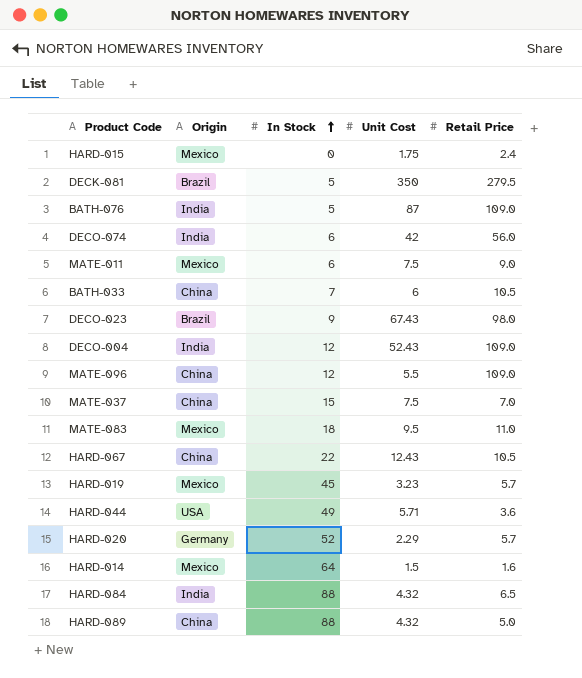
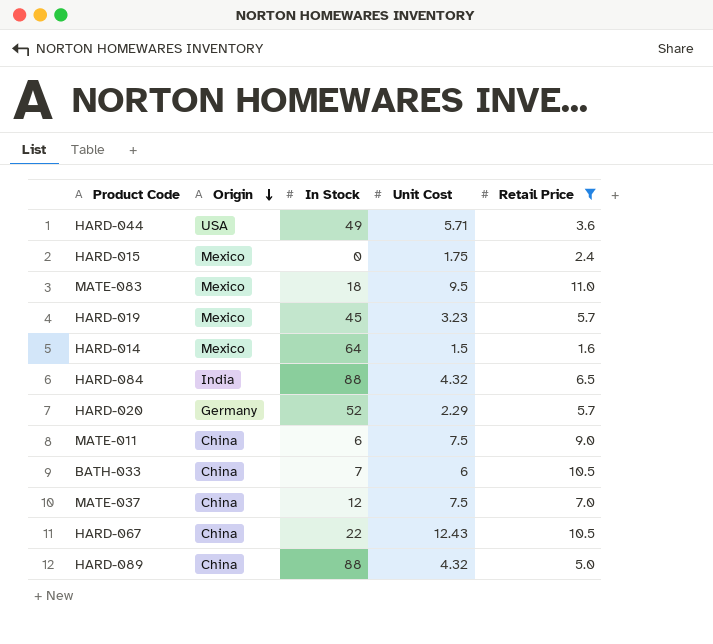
filter: none -> Retail Price <= 11.0
row order: In Stock ascending -> Origin descending
MATE-011 | Origin: Mexico -> China
MATE-037 | In Stock: 15 -> 12

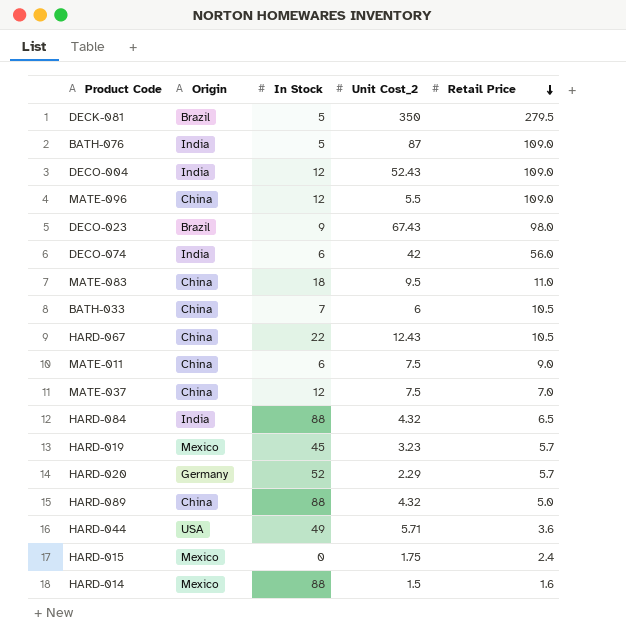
filter: Retail Price <= 11.0 -> none
row order: Origin descending -> Retail Price descending
column name: Unit Cost -> Unit Cost_2
MATE-083 | Origin: Mexico -> China
HARD-014 | In Stock: 64 -> 88

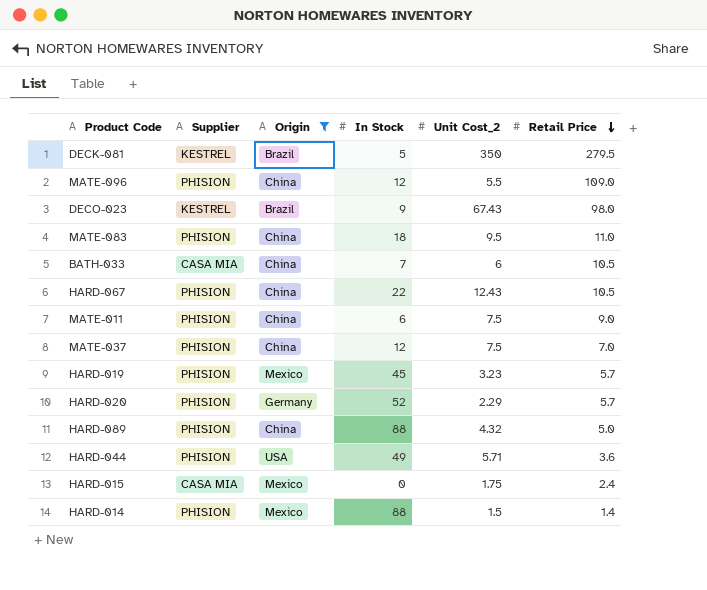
filter: none -> Origin != India
column Supplier | position: none -> 2
HARD-014 | Retail Price: 1.6 -> 1.4

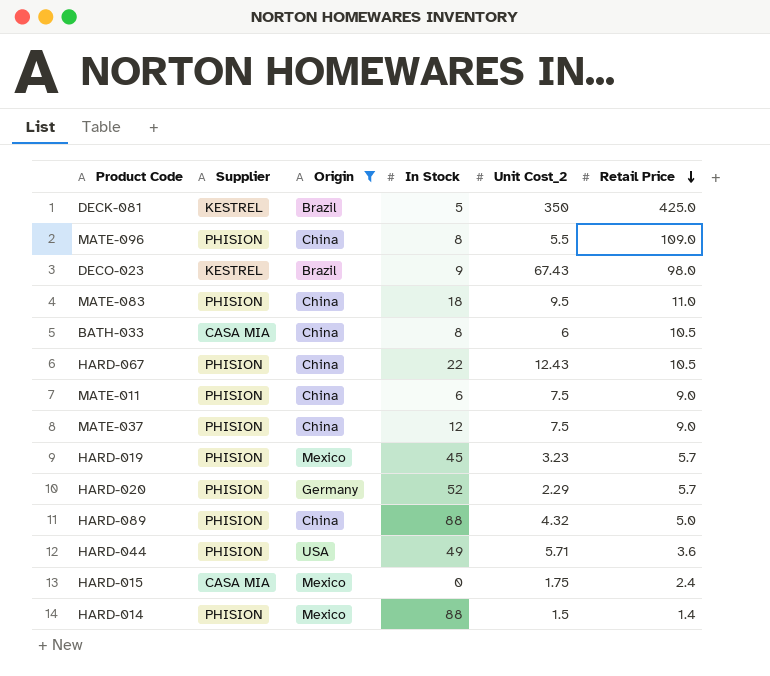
DECK-081 | Retail Price: 279.5 -> 425.0
MATE-096 | In Stock: 12 -> 8
BATH-033 | In Stock: 7 -> 8
MATE-037 | Retail Price: 7.0 -> 9.0

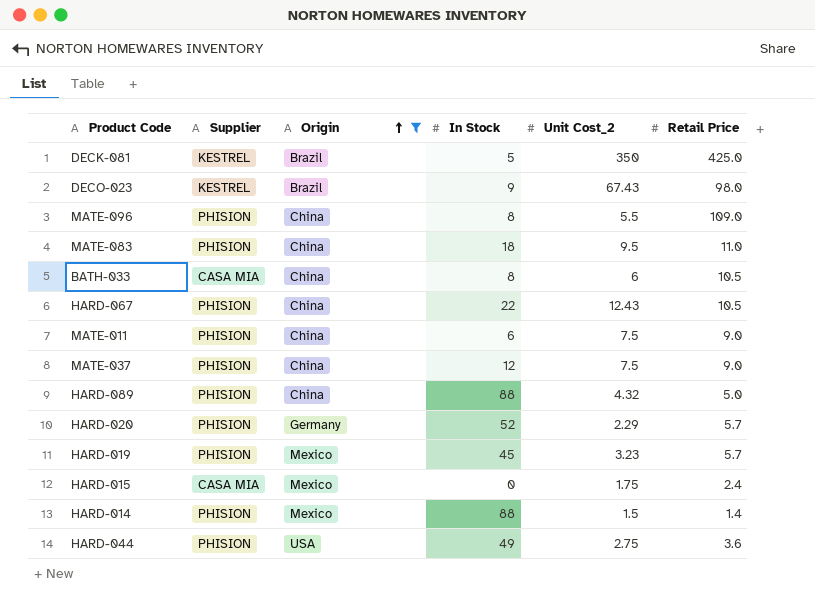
row order: Retail Price descending -> Origin ascending
HARD-044 | Unit Cost_2: 5.71 -> 2.75

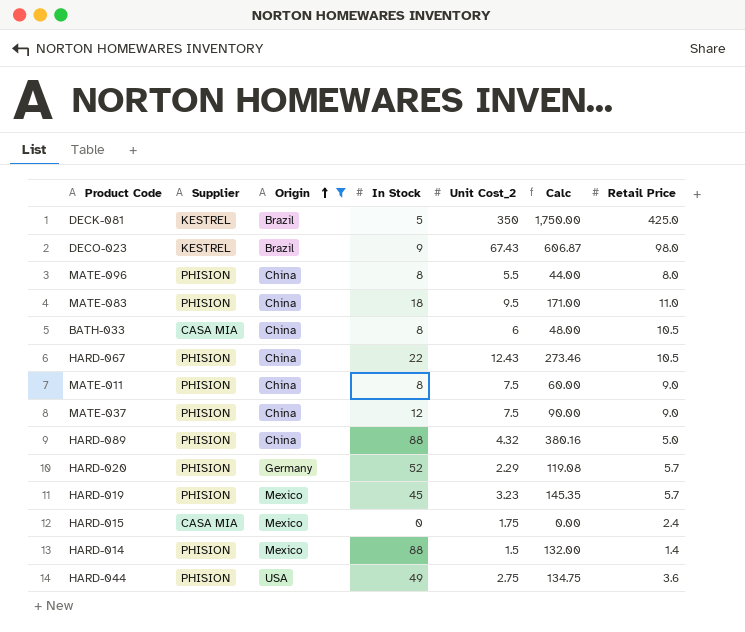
column Calc | formula: none -> [In Stock] * [Unit Cost_2]
MATE-096 | Retail Price: 109.0 -> 8.0
MATE-011 | In Stock: 6 -> 8

